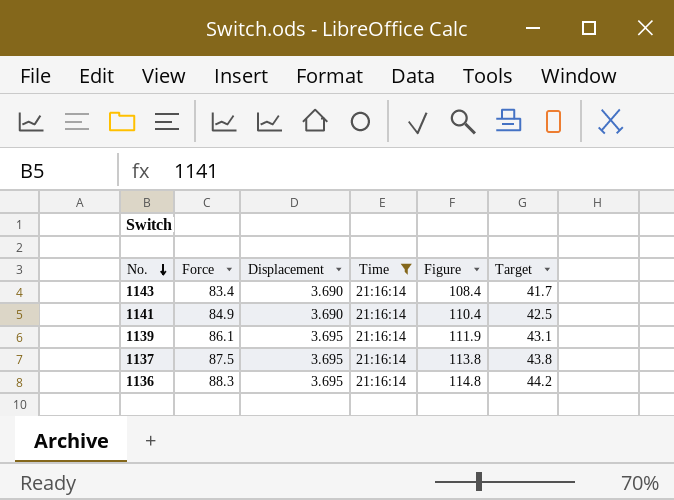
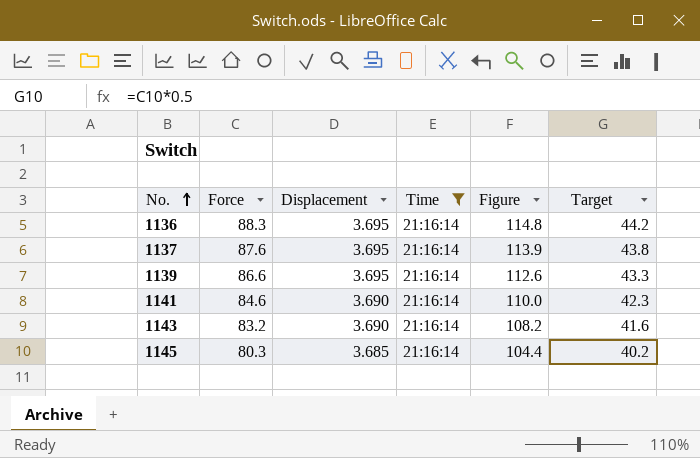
row order: No. descending -> No. ascending
1137 | Force: 87.5 -> 87.6
1137 | Figure: 113.8 -> 113.9
1139 | Force: 86.1 -> 86.6
1139 | Figure: 111.9 -> 112.6
1139 | Target: 43.1 -> 43.3
1141 | Force: 84.9 -> 84.6
1141 | Figure: 110.4 -> 110.0
1141 | Target: 42.5 -> 42.3
1143 | Force: 83.4 -> 83.2
1143 | Figure: 108.4 -> 108.2
1143 | Target: 41.7 -> 41.6
row 1145: none -> 80.3 | 3.685 | 21:16:14 | 104.4 | 40.2

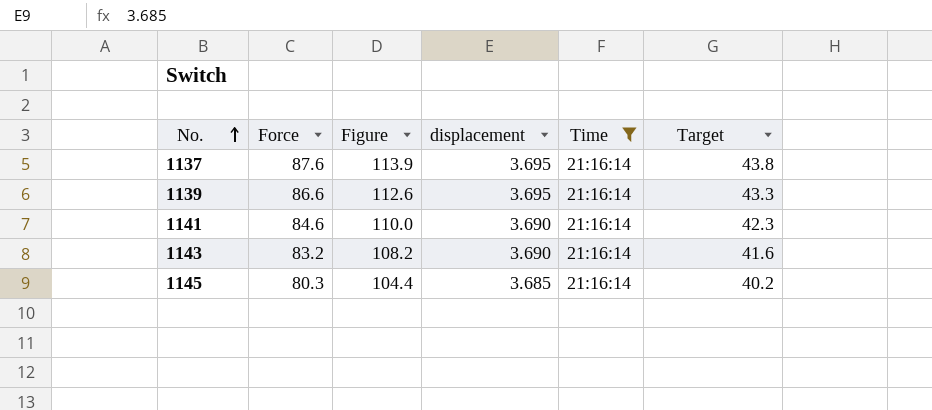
column Figure | position: 5 -> 3
column name: Displacement -> displacement
row 1136: 88.3 | 3.695 | 21:16:14 | 114.8 | 44.2 -> none

